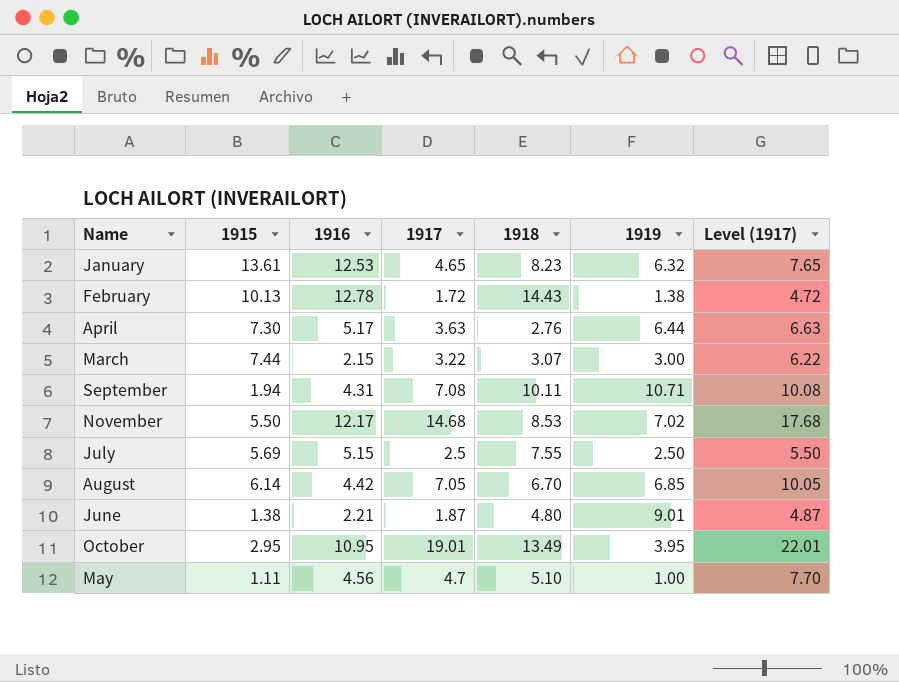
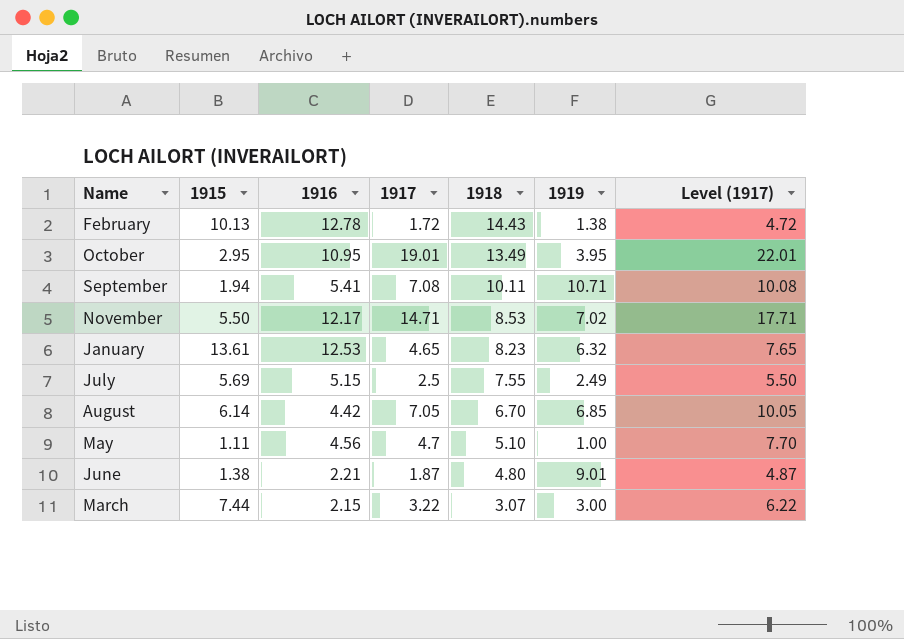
row order: none -> 1918 descending
row April: 7.30 | 5.17 | 3.63 | 2.76 | 6.44 | 6.63 -> none
September | 1916: 4.31 -> 5.41
November | 1917: 14.68 -> 14.71
November | Level (1917): 17.68 -> 17.71
July | 1919: 2.50 -> 2.49

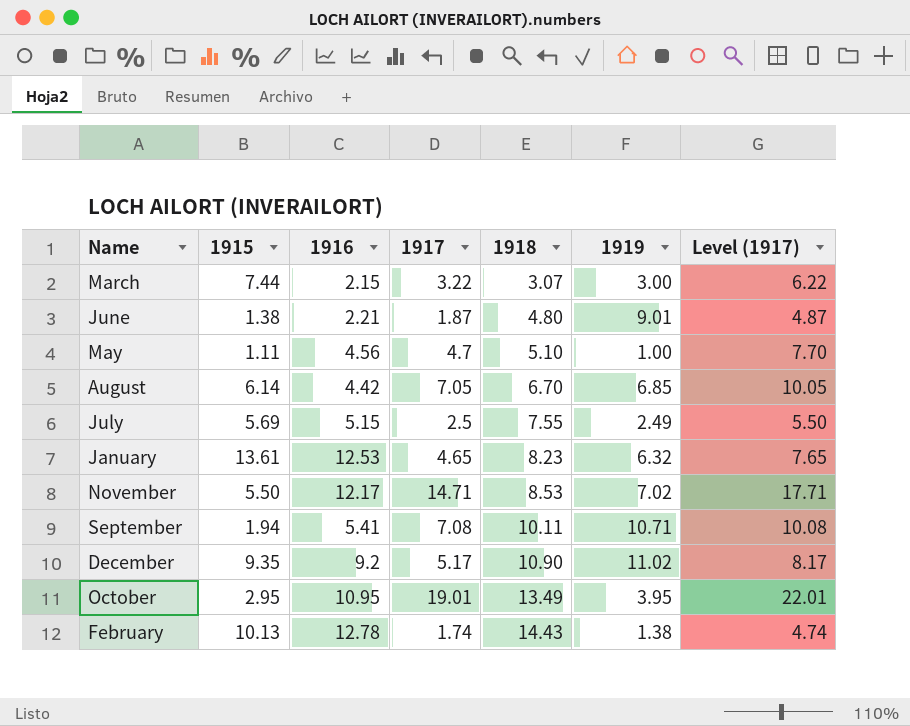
row order: 1918 descending -> 1918 ascending
row December: none -> 9.35 | 9.2 | 5.17 | 10.90 | 11.02 | 8.17
February | 1917: 1.72 -> 1.74
February | Level (1917): 4.72 -> 4.74

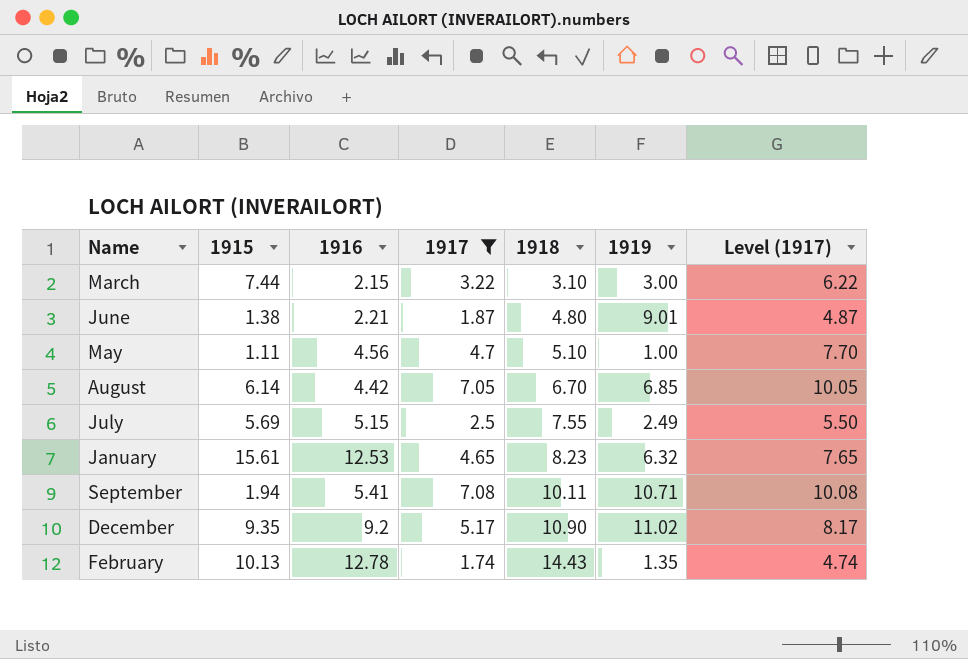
filter: none -> 1917 <= 7.08
March | 1918: 3.07 -> 3.10
January | 1915: 13.61 -> 15.61
February | 1919: 1.38 -> 1.35

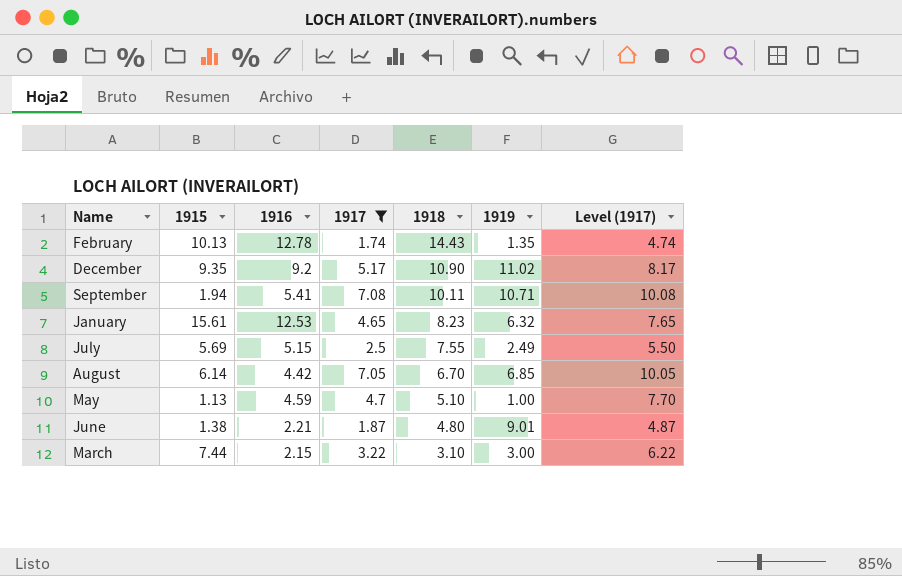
row order: 1918 ascending -> 1918 descending
May | 1915: 1.11 -> 1.13
May | 1916: 4.56 -> 4.59

